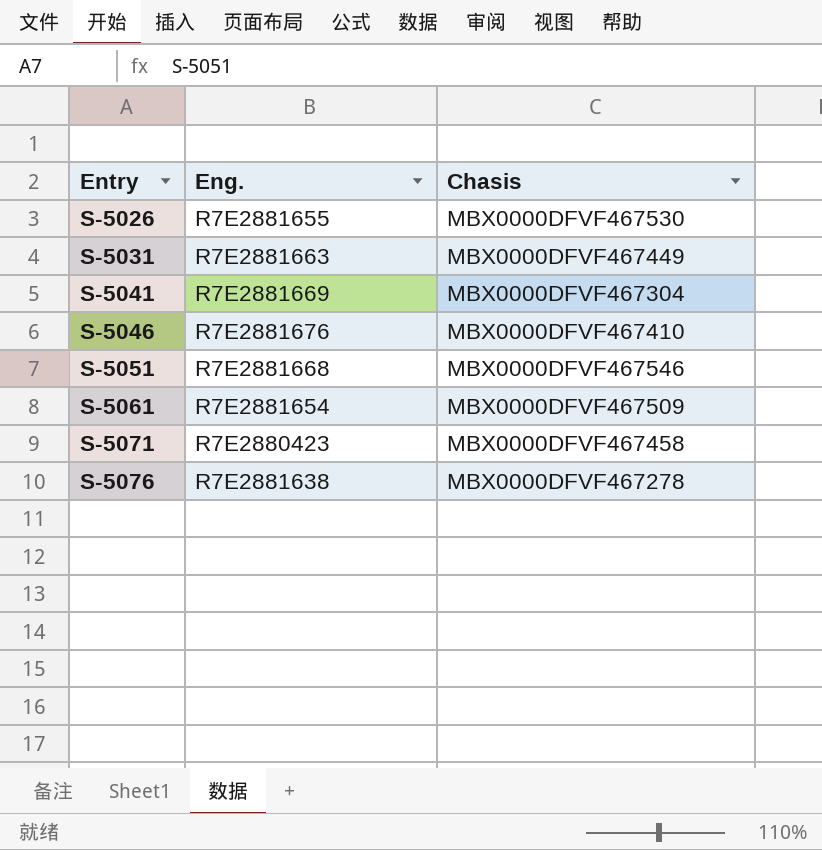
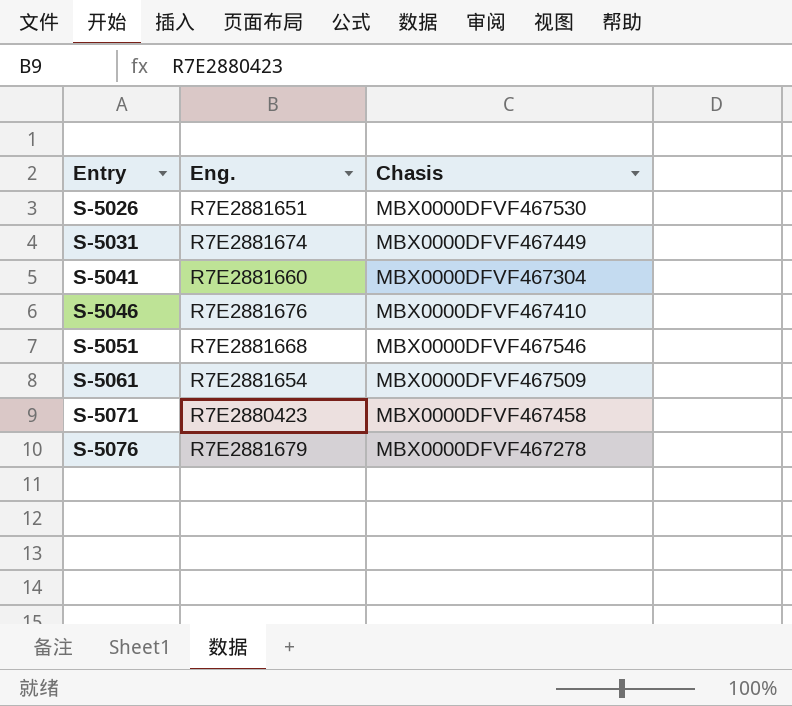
S-5026 | Eng.: R7E2881655 -> R7E2881651
S-5031 | Eng.: R7E2881663 -> R7E2881674
S-5041 | Eng.: R7E2881669 -> R7E2881660
S-5076 | Eng.: R7E2881638 -> R7E2881679

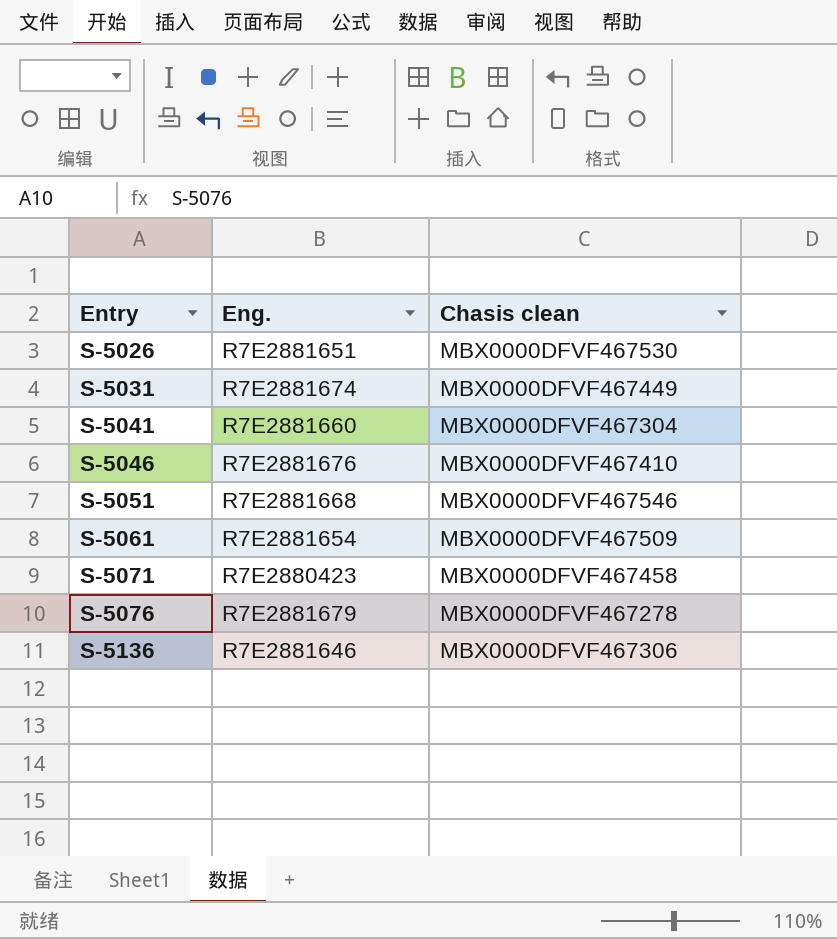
column name: Chasis -> Chasis clean
row S-5136: none -> R7E2881646 | MBX0000DFVF467306

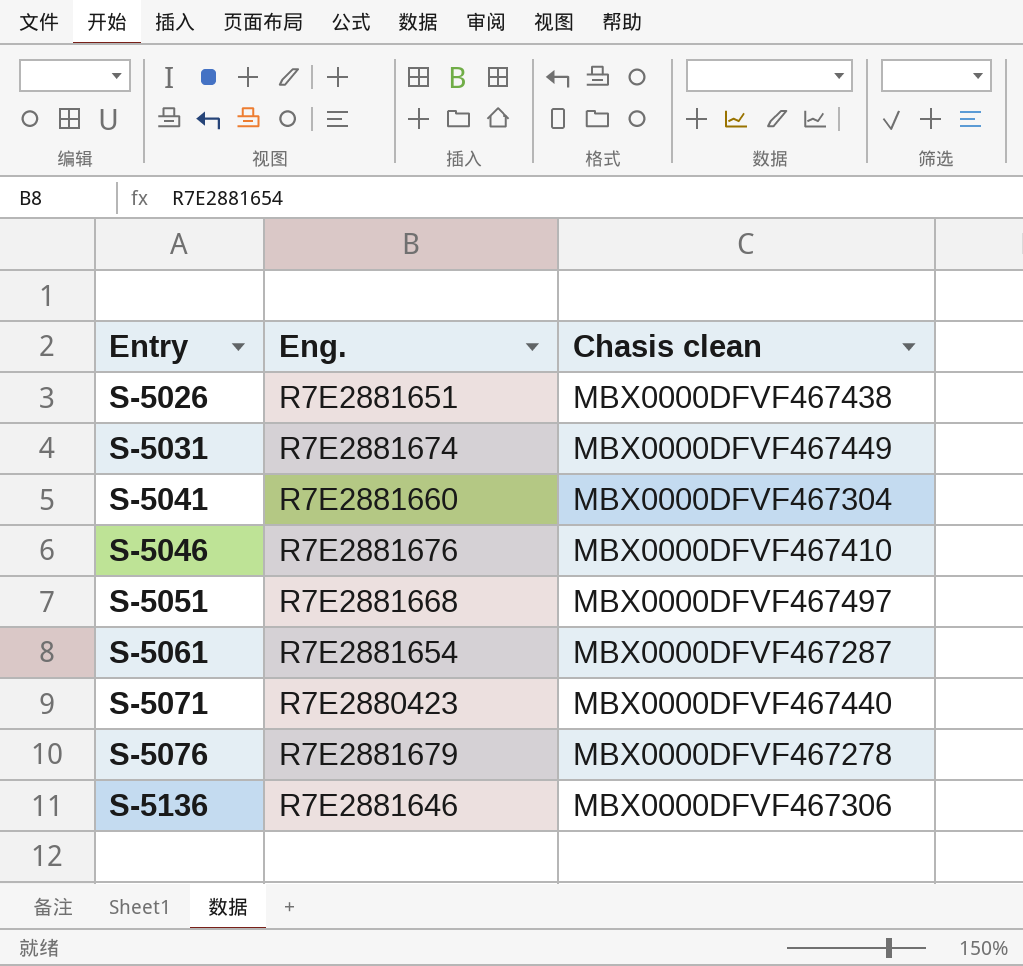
S-5026 | Chasis clean: MBX0000DFVF467530 -> MBX0000DFVF467438
S-5051 | Chasis clean: MBX0000DFVF467546 -> MBX0000DFVF467497
S-5061 | Chasis clean: MBX0000DFVF467509 -> MBX0000DFVF467287
S-5071 | Chasis clean: MBX0000DFVF467458 -> MBX0000DFVF467440

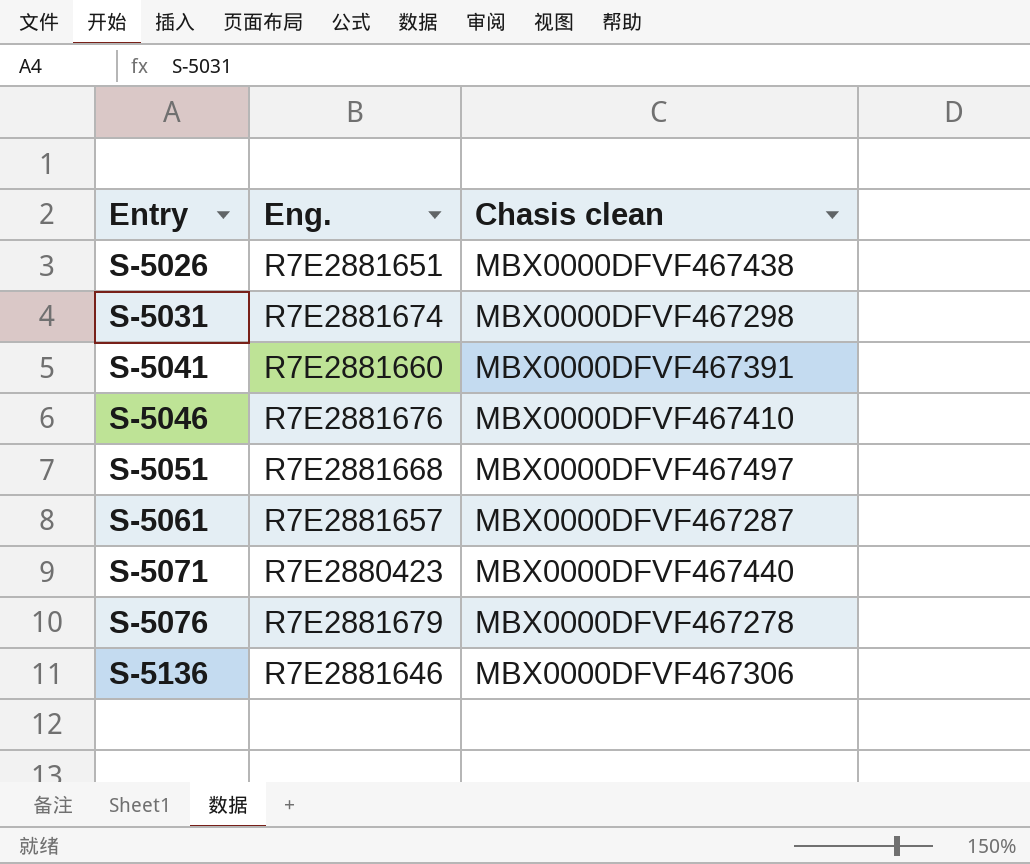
S-5031 | Chasis clean: MBX0000DFVF467449 -> MBX0000DFVF467298
S-5041 | Chasis clean: MBX0000DFVF467304 -> MBX0000DFVF467391
S-5061 | Eng.: R7E2881654 -> R7E2881657

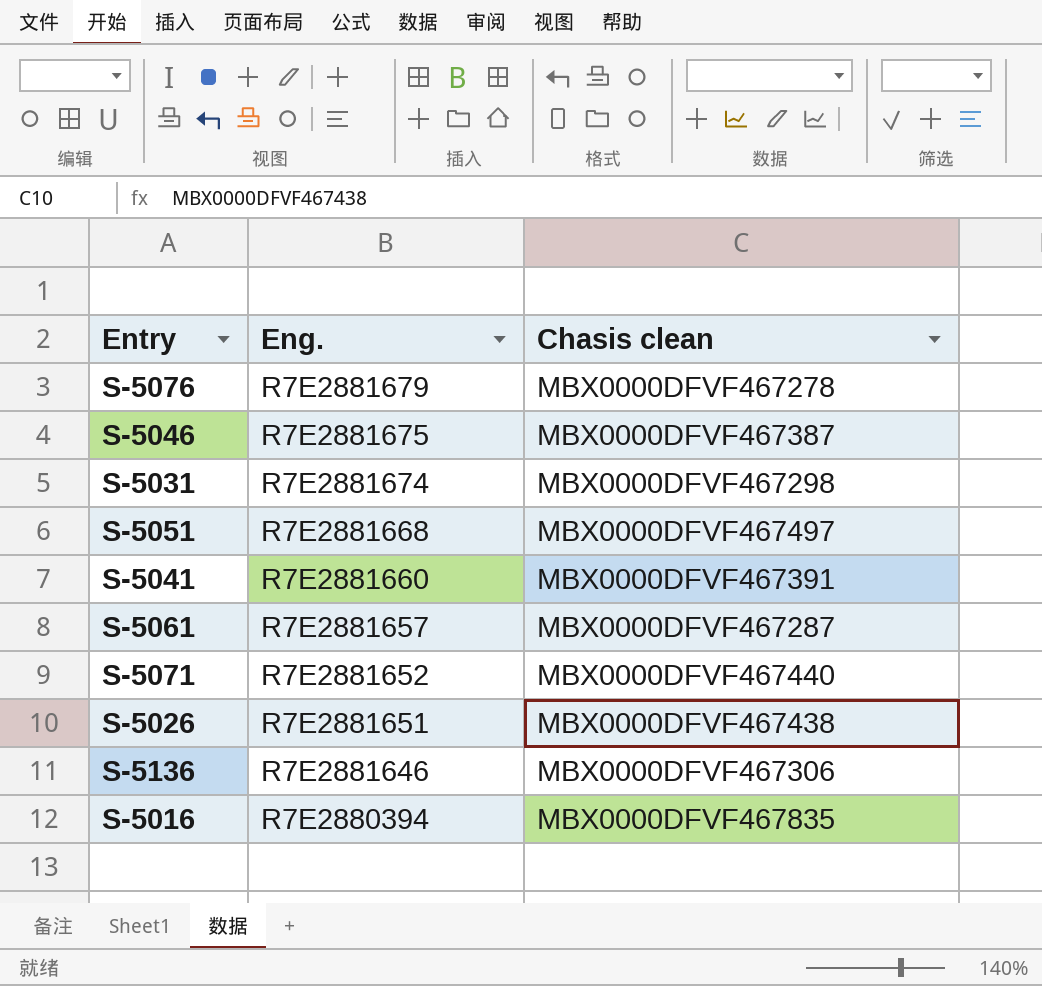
row order: Entry ascending -> Eng. descending
S-5046 | Eng.: R7E2881676 -> R7E2881675
S-5046 | Chasis clean: MBX0000DFVF467410 -> MBX0000DFVF467387
S-5071 | Eng.: R7E2880423 -> R7E2881652
row S-5016: none -> R7E2880394 | MBX0000DFVF467835

